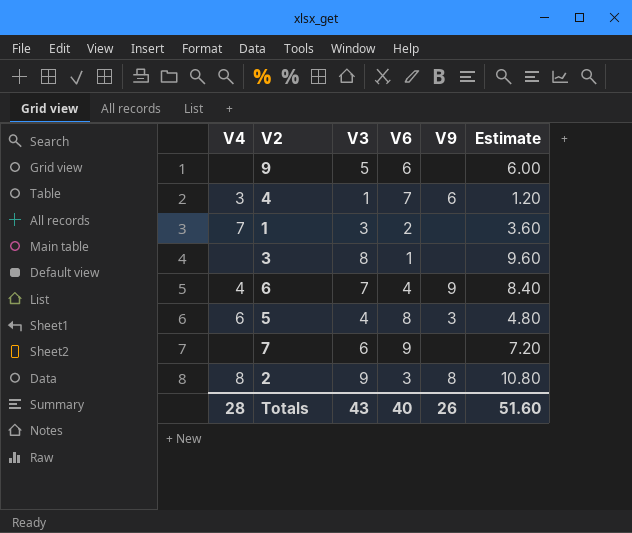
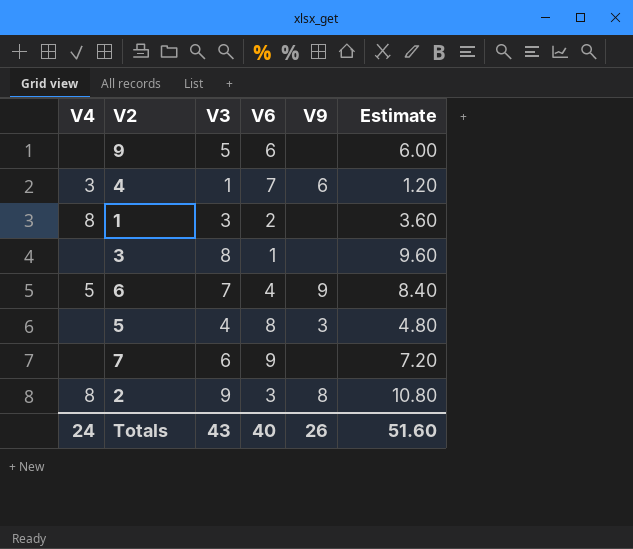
1 | V4: 7 -> 8
6 | V4: 4 -> 5
5 | V4: 6 -> none
Totals | V4: 28 -> 24

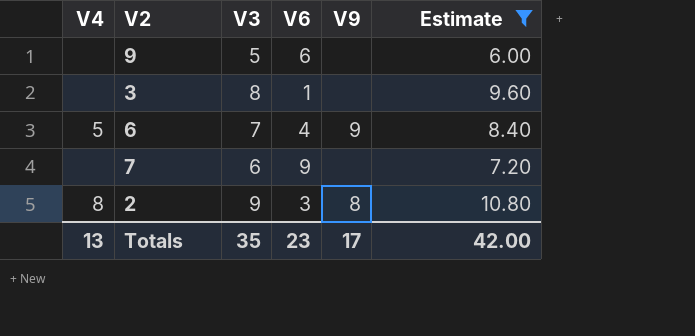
filter: none -> Estimate >= 6.00
Totals | V4: 24 -> 13
Totals | V3: 43 -> 35
Totals | V6: 40 -> 23
Totals | V9: 26 -> 17
Totals | Estimate: 51.60 -> 42.00

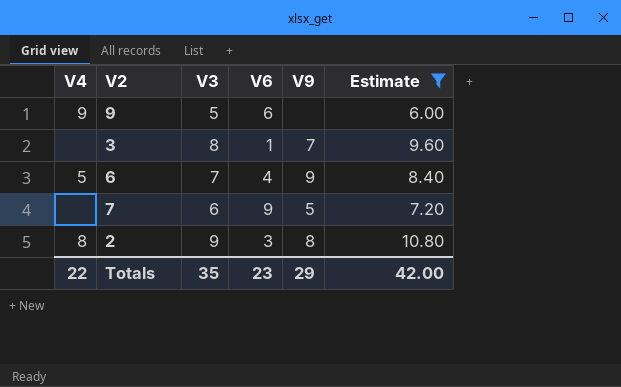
9 | V4: none -> 9
3 | V9: none -> 7
7 | V9: none -> 5
Totals | V4: 13 -> 22
Totals | V9: 17 -> 29

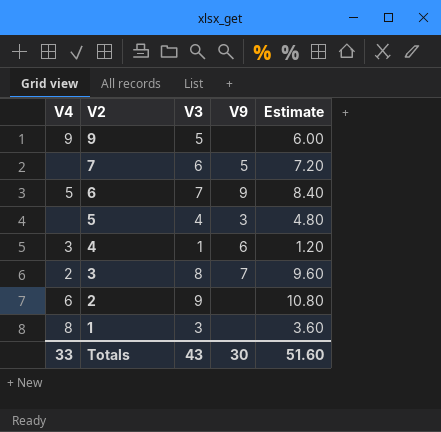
filter: Estimate >= 6.00 -> none
row order: none -> V2 descending
column V6 | position: 4 -> none
3 | V4: none -> 2
2 | V4: 8 -> 6
2 | V9: 8 -> none
Totals | V4: 22 -> 33
Totals | V3: 35 -> 43
Totals | V9: 29 -> 30
Totals | Estimate: 42.00 -> 51.60

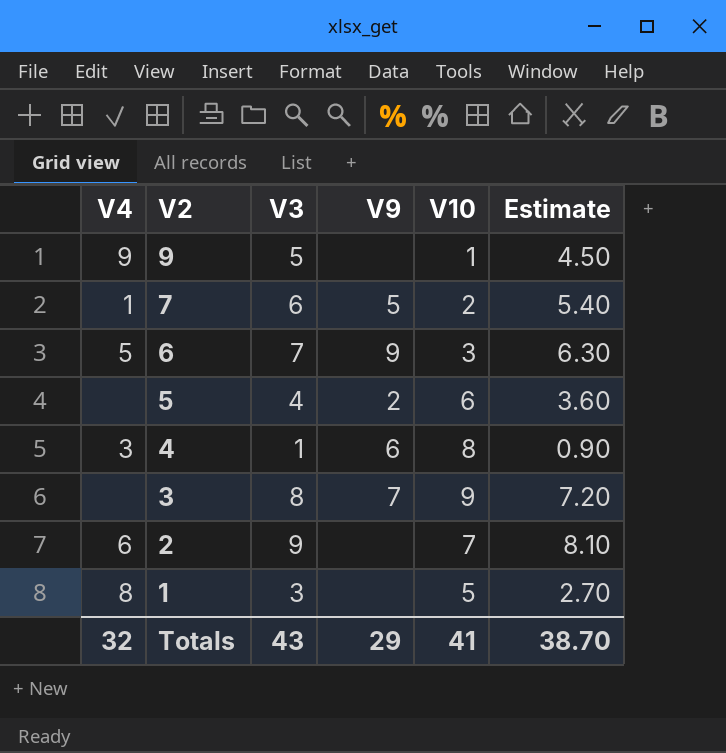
column V10 | position: none -> 5
column Estimate | formula: [V3] * 1.2 -> [V3] * 0.9
7 | V4: none -> 1
5 | V9: 3 -> 2
3 | V4: 2 -> none
Totals | V4: 33 -> 32
Totals | V9: 30 -> 29
Totals | Estimate: 51.60 -> 38.70

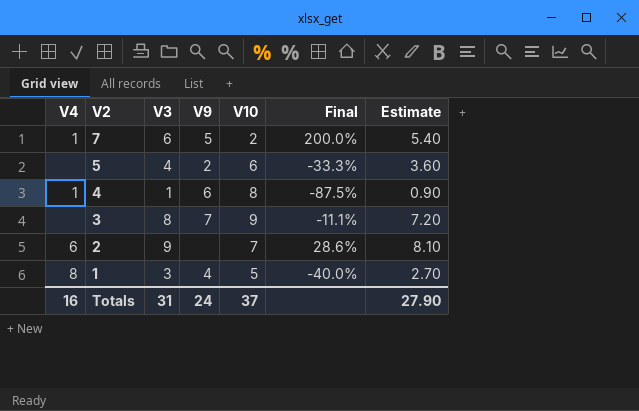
column Final | formula: none -> ([V3] - [V10]) / [V10]
row 9: 9 | 5 | none | 1 | 4.50 -> none
row 6: 5 | 7 | 9 | 3 | 6.30 -> none
4 | V4: 3 -> 1
1 | V9: none -> 4
Totals | V4: 32 -> 16
Totals | V3: 43 -> 31
Totals | V9: 29 -> 24
Totals | V10: 41 -> 37
Totals | Estimate: 38.70 -> 27.90

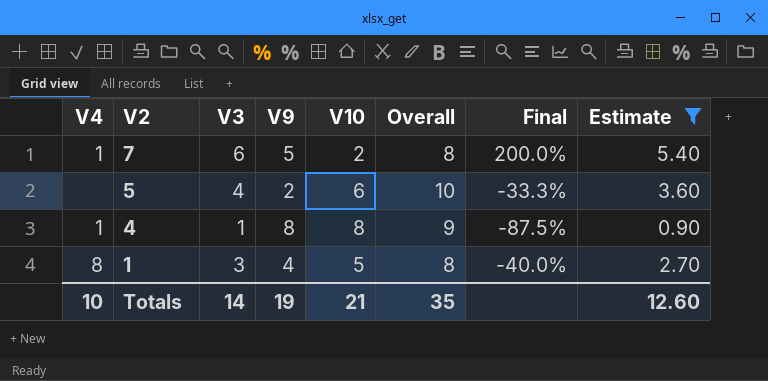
filter: none -> Estimate <= 5.40
column Overall | formula: none -> [V3] + [V10]
4 | V9: 6 -> 8
Totals | V4: 16 -> 10
Totals | V3: 31 -> 14
Totals | V9: 24 -> 19
Totals | V10: 37 -> 21
Totals | Estimate: 27.90 -> 12.60

